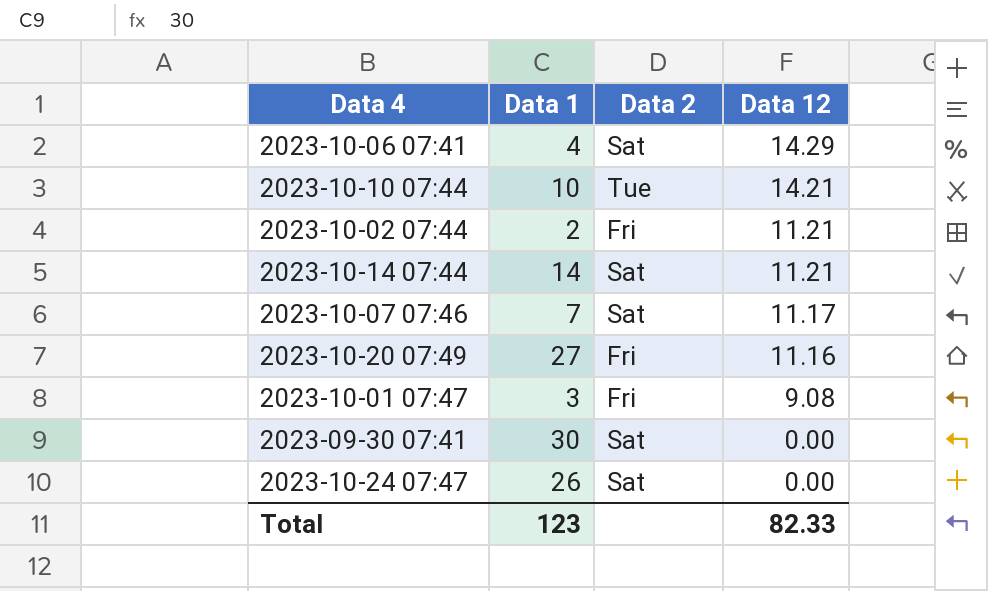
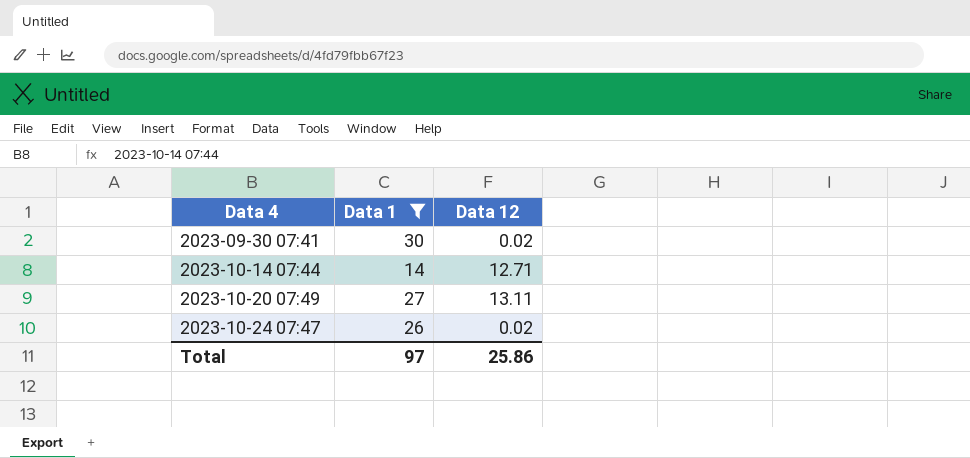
filter: none -> Data 1 >= 14
row order: Data 12 descending -> Data 4 ascending
column Data 2 | position: 3 -> none
2023-09-30 07:41 | Data 12: 0.00 -> 0.02
2023-10-14 07:44 | Data 12: 11.21 -> 12.71
2023-10-20 07:49 | Data 12: 11.16 -> 13.11
2023-10-24 07:47 | Data 12: 0.00 -> 0.02
Total | Data 1: 123 -> 97
Total | Data 12: 82.33 -> 25.86

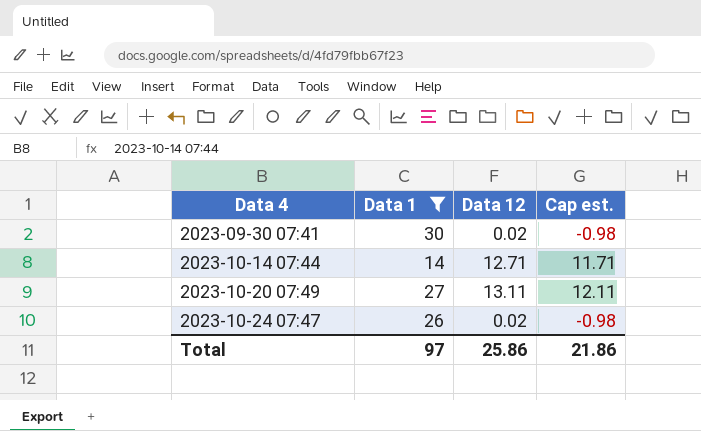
column Cap est. | formula: none -> [Data 12] - 1

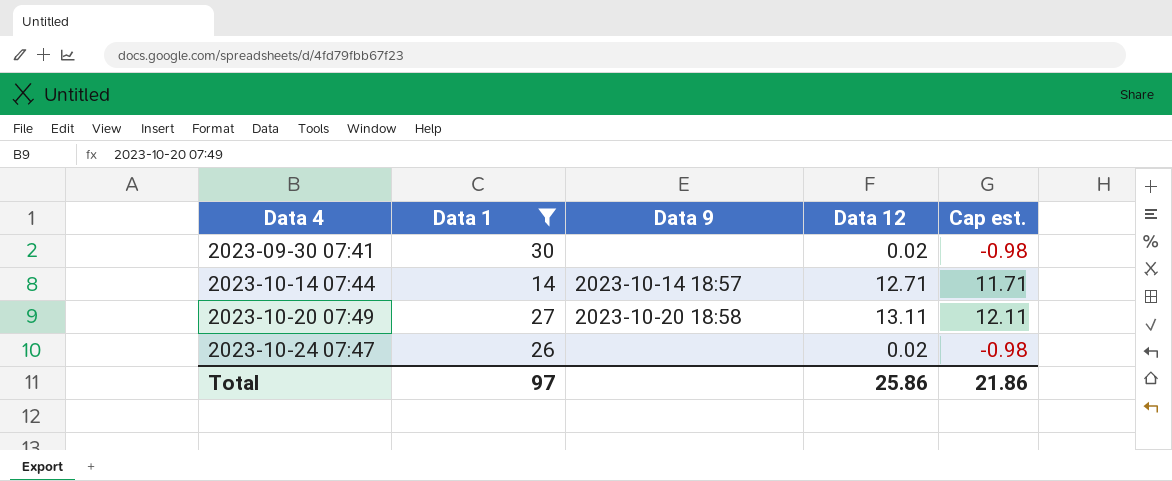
column Data 9 | position: none -> 3

